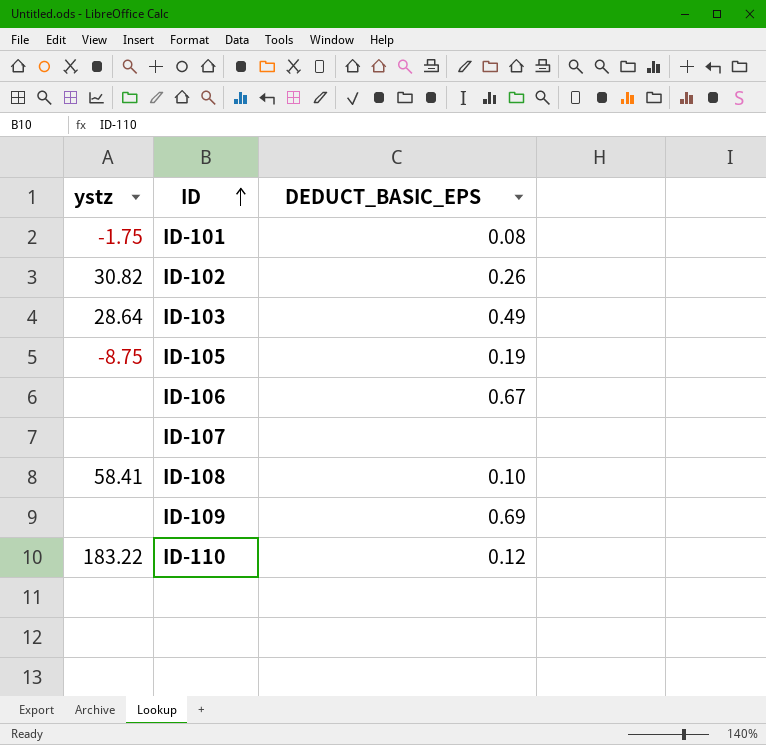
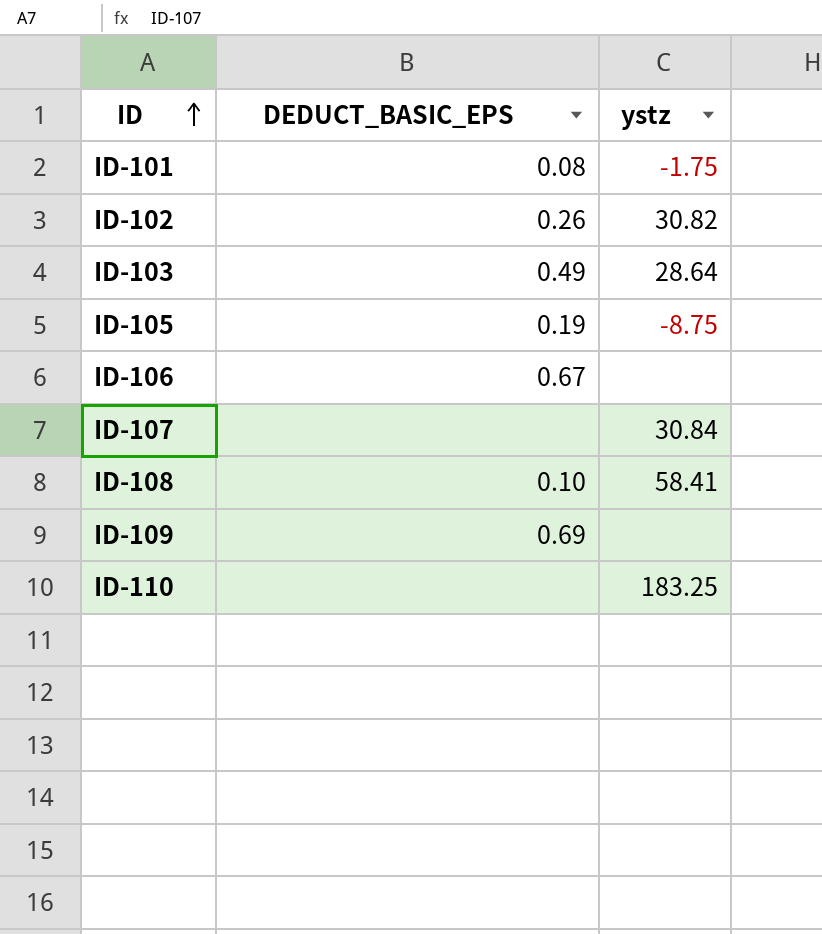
column ystz | position: 1 -> 3
ID-107 | ystz: none -> 30.84
ID-110 | DEDUCT_BASIC_EPS: 0.12 -> none
ID-110 | ystz: 183.22 -> 183.25

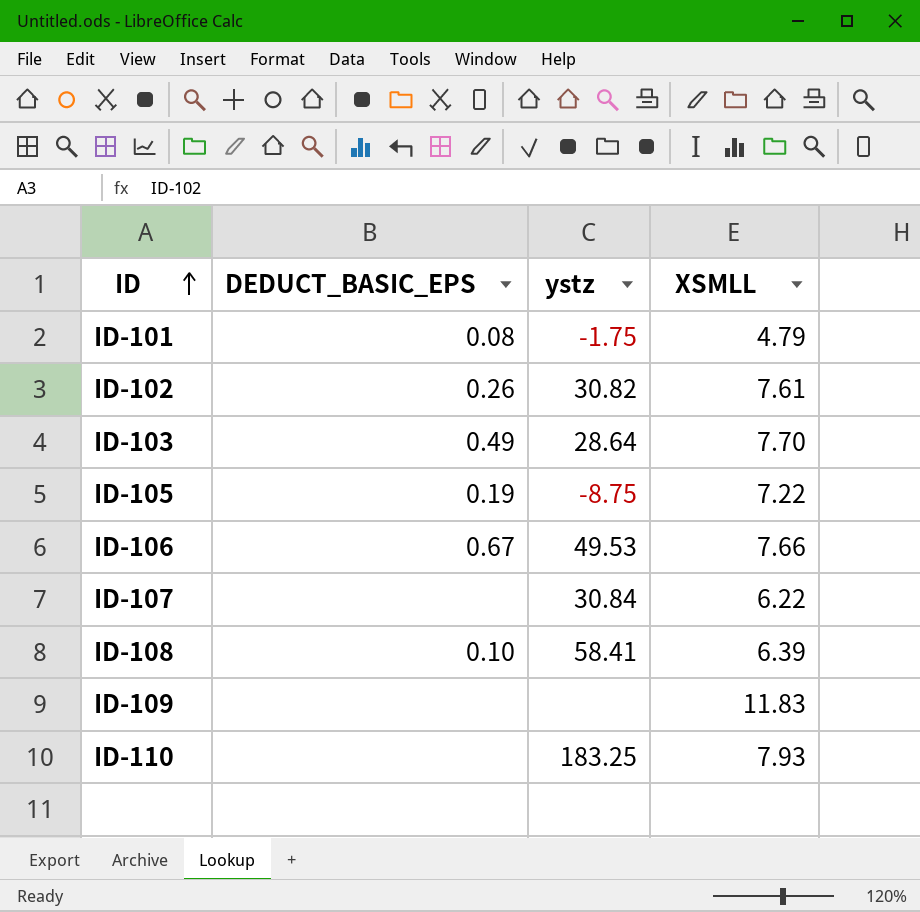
column XSMLL | position: none -> 4
ID-106 | ystz: none -> 49.53
ID-109 | DEDUCT_BASIC_EPS: 0.69 -> none

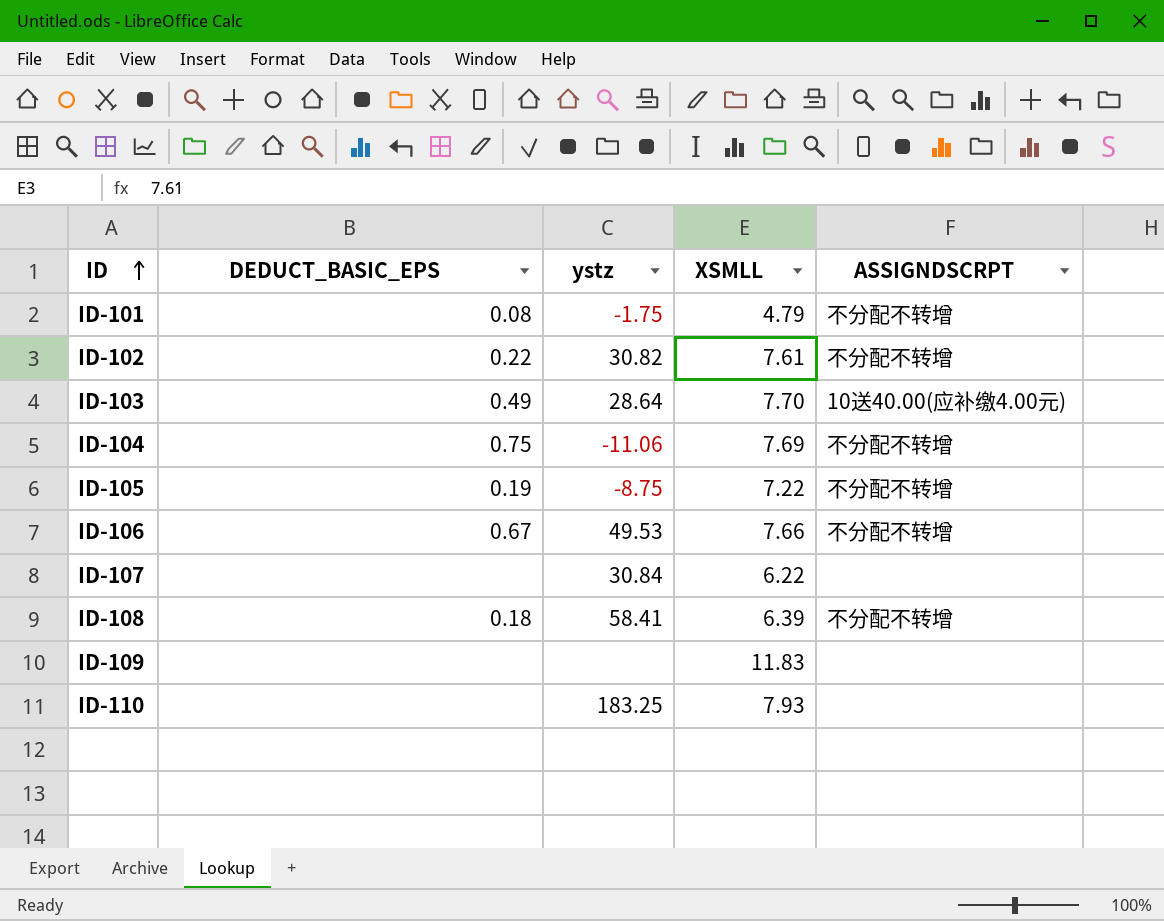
column ASSIGNDSCRPT | position: none -> 5
ID-102 | DEDUCT_BASIC_EPS: 0.26 -> 0.22
row ID-104: none -> 0.75 | -11.06 | 7.69 | 不分配不转增
ID-108 | DEDUCT_BASIC_EPS: 0.10 -> 0.18

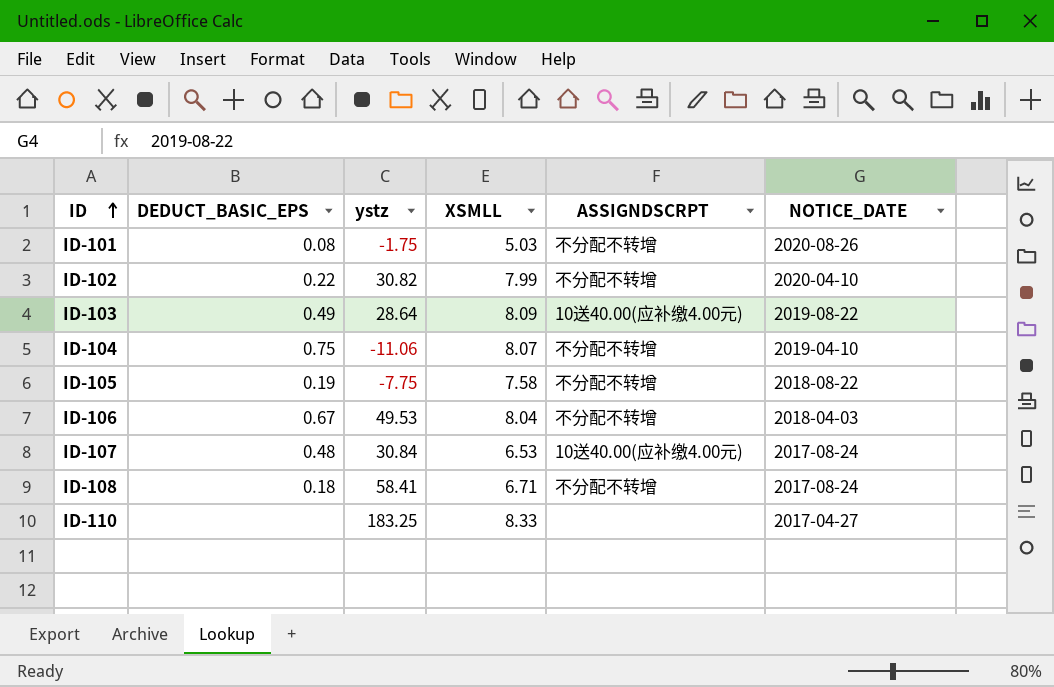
column NOTICE_DATE | position: none -> 6
row ID-109: none | none | 11.83 | none -> none
ID-101 | XSMLL: 4.79 -> 5.03
ID-102 | XSMLL: 7.61 -> 7.99
ID-103 | XSMLL: 7.70 -> 8.09
ID-104 | XSMLL: 7.69 -> 8.07
ID-105 | ystz: -8.75 -> -7.75
ID-105 | XSMLL: 7.22 -> 7.58
ID-106 | XSMLL: 7.66 -> 8.04
ID-107 | DEDUCT_BASIC_EPS: none -> 0.48
ID-107 | XSMLL: 6.22 -> 6.53
ID-107 | ASSIGNDSCRPT: none -> 10送40.00(应补缴4.00元)
ID-108 | XSMLL: 6.39 -> 6.71
ID-110 | XSMLL: 7.93 -> 8.33

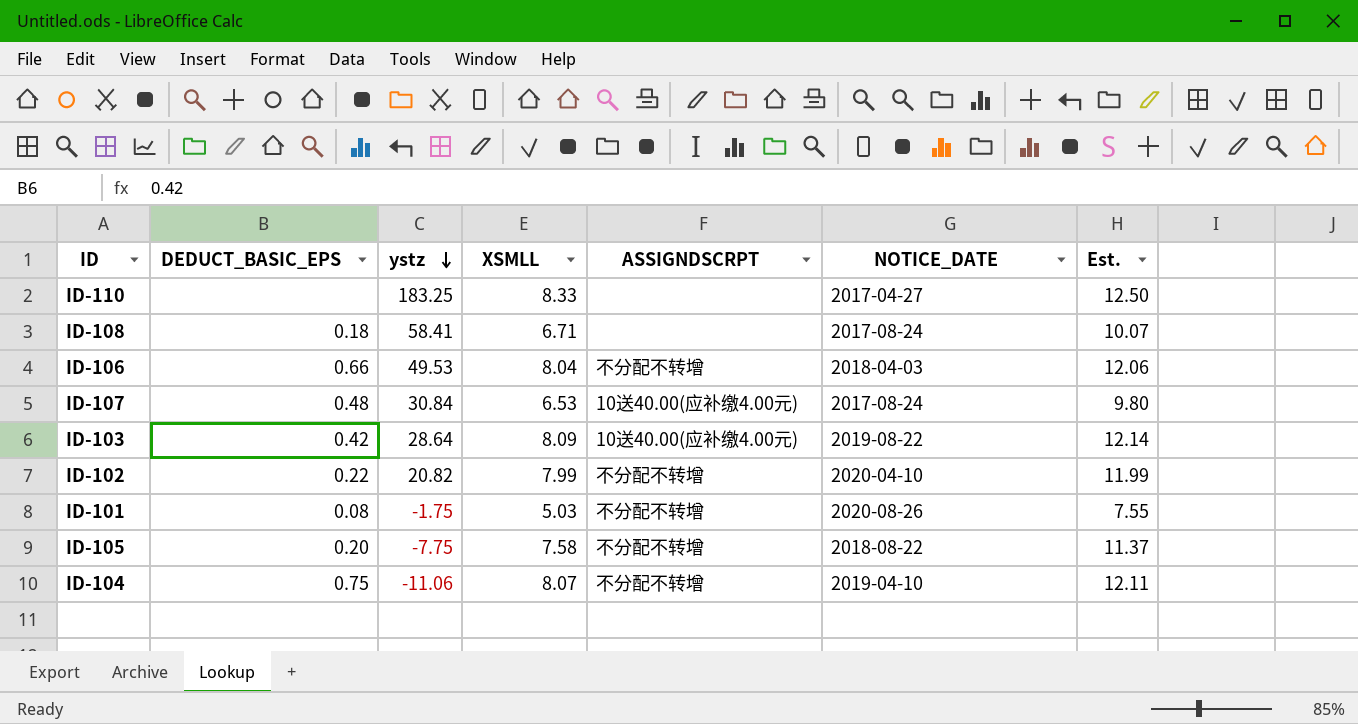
row order: ID ascending -> ystz descending
column Est. | formula: none -> [XSMLL] * 1.5
ID-108 | ASSIGNDSCRPT: 不分配不转增 -> none
ID-106 | DEDUCT_BASIC_EPS: 0.67 -> 0.66
ID-103 | DEDUCT_BASIC_EPS: 0.49 -> 0.42
ID-102 | ystz: 30.82 -> 20.82
ID-105 | DEDUCT_BASIC_EPS: 0.19 -> 0.20

